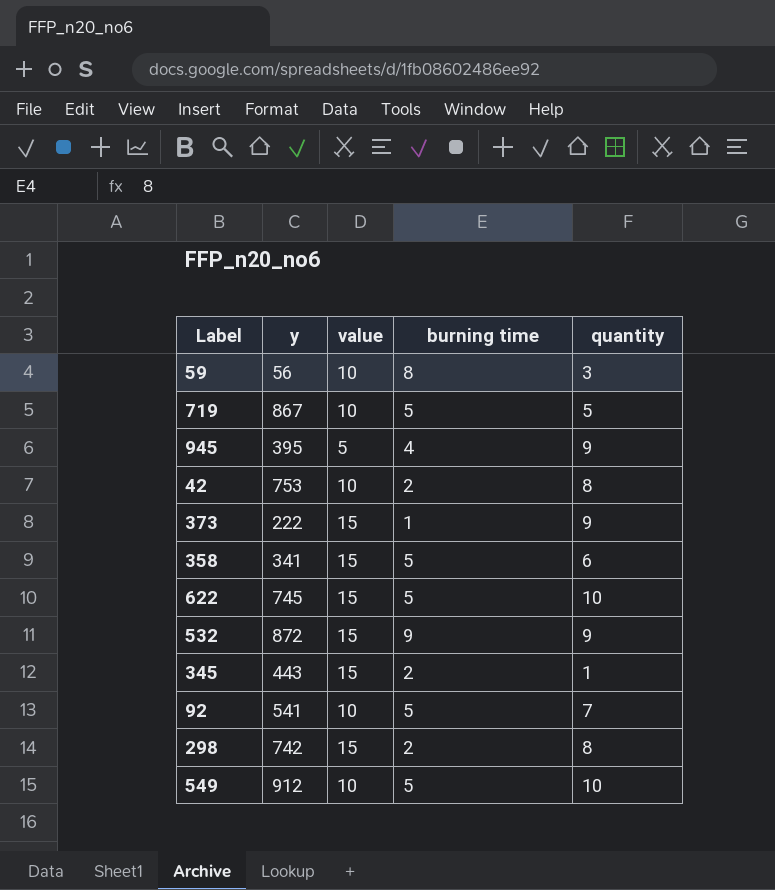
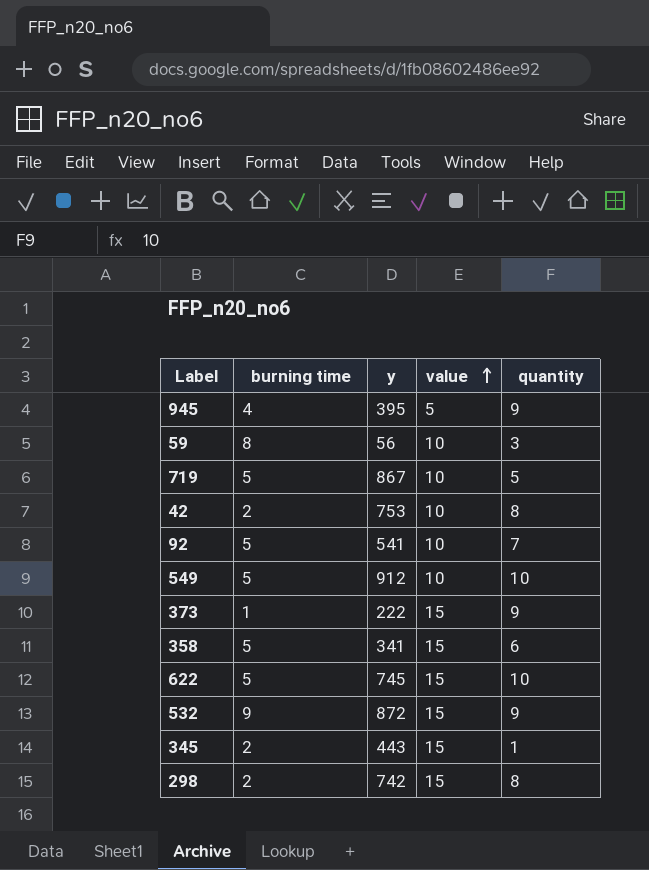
row order: none -> value ascending
column burning time | position: 4 -> 2

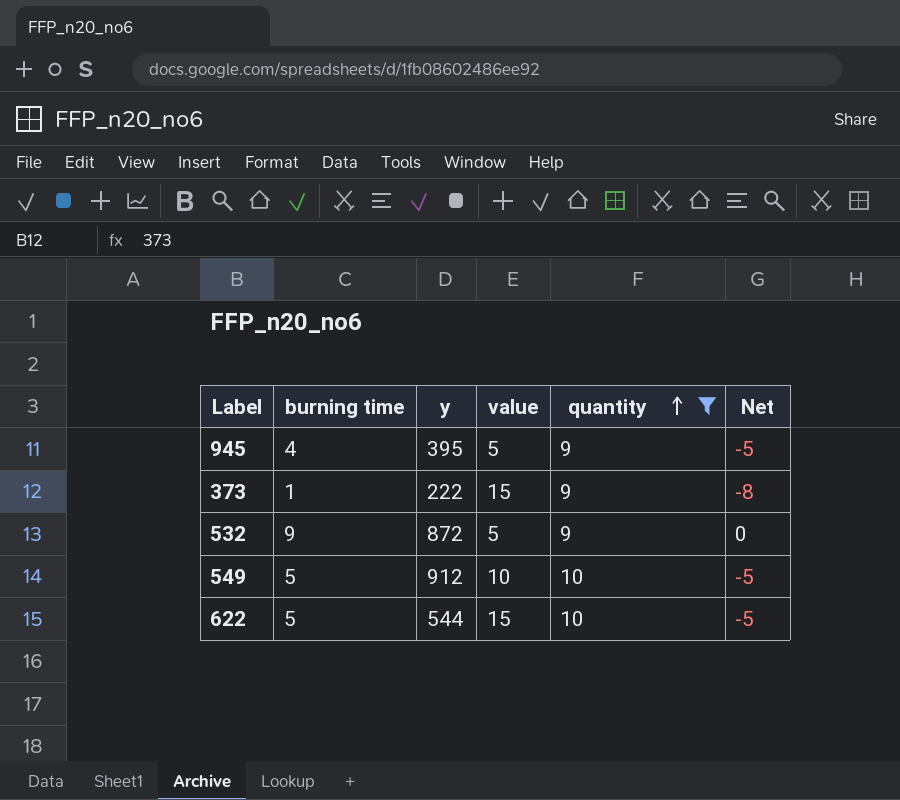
filter: none -> quantity >= 9
row order: value ascending -> quantity ascending
column Net | formula: none -> [burning time] - [quantity]
532 | value: 15 -> 5
622 | y: 745 -> 544

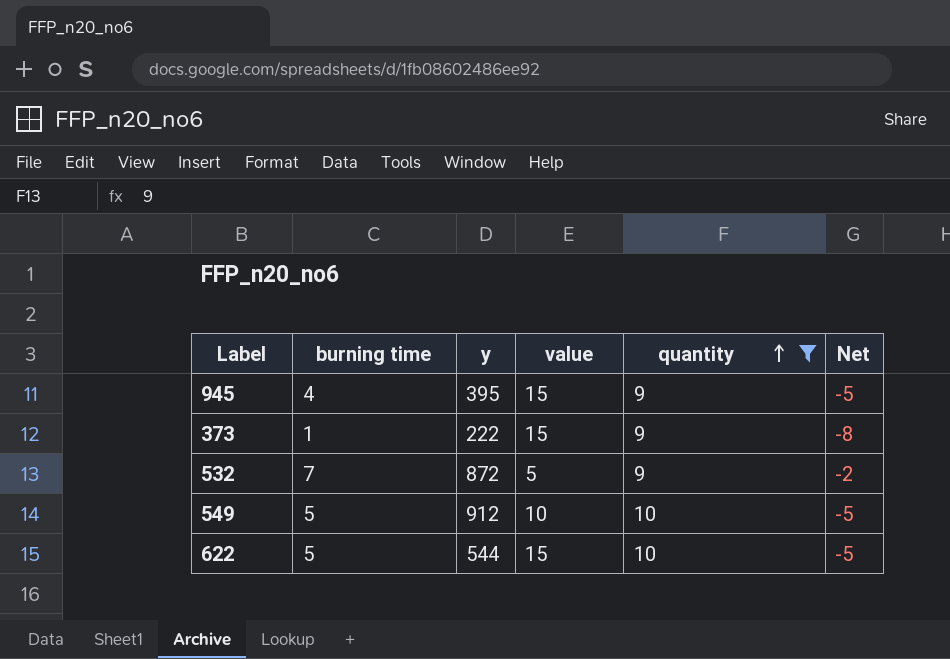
945 | value: 5 -> 15
532 | burning time: 9 -> 7
532 | Net: 0 -> -2

